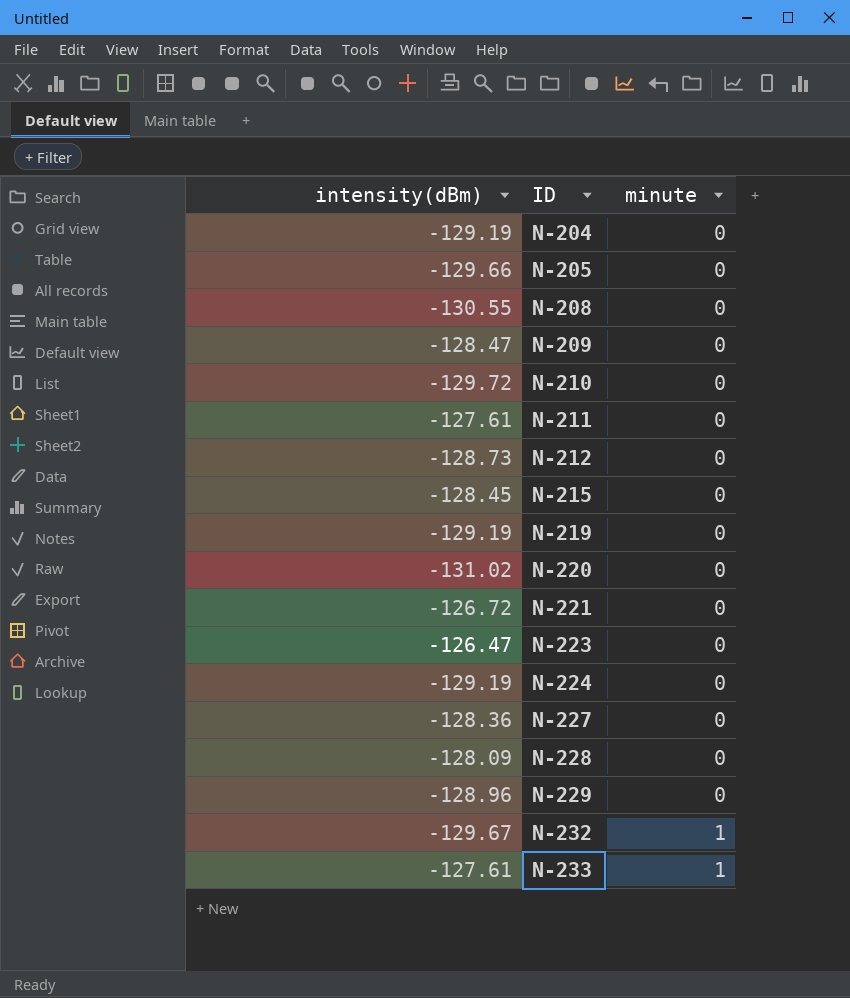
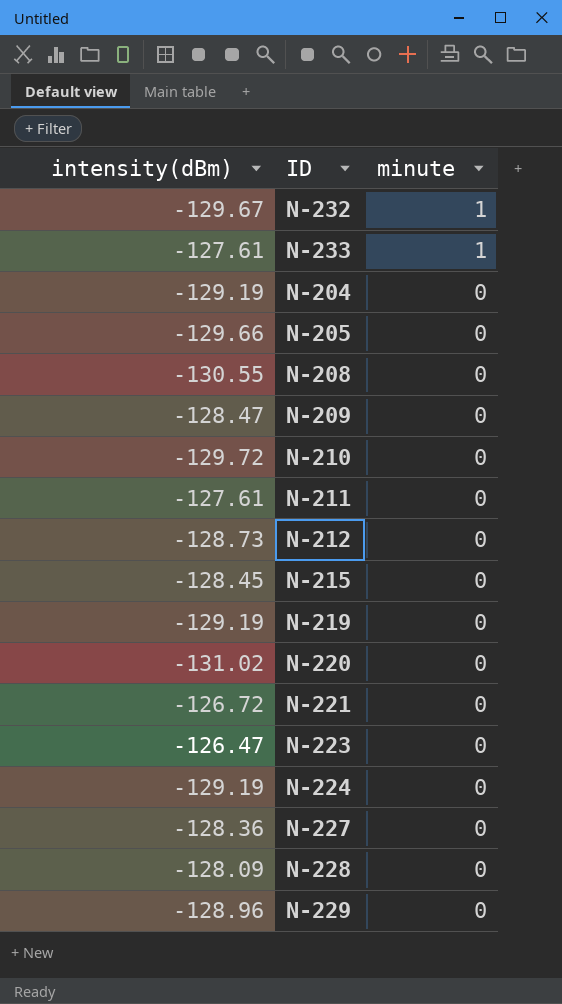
row order: ID ascending -> minute descending

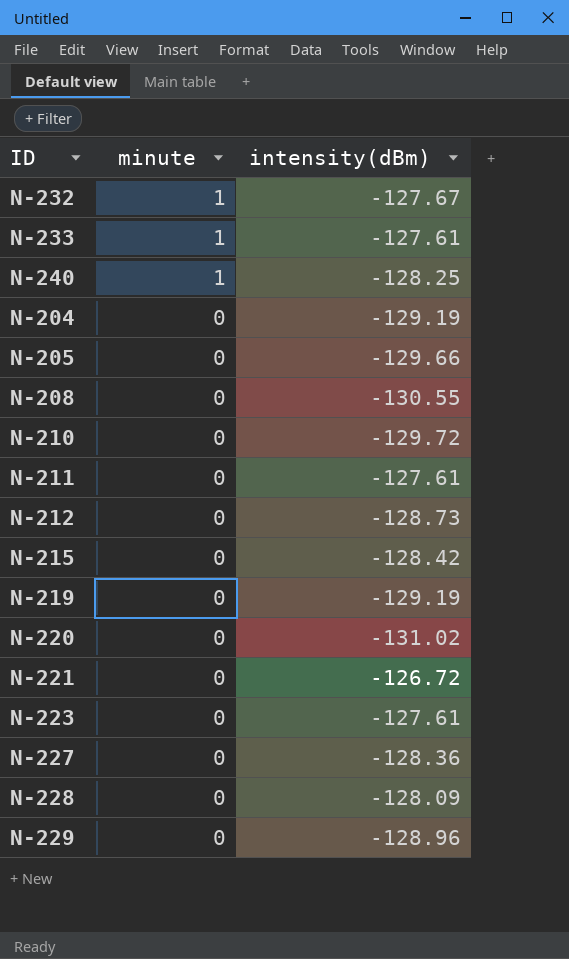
column intensity(dBm) | position: 1 -> 3
row N-209: -128.47 | 0 -> none
row N-224: -129.19 | 0 -> none
N-232 | intensity(dBm): -129.67 -> -127.67
row N-240: none -> 1 | -128.25
N-215 | intensity(dBm): -128.45 -> -128.42
N-223 | intensity(dBm): -126.47 -> -127.61

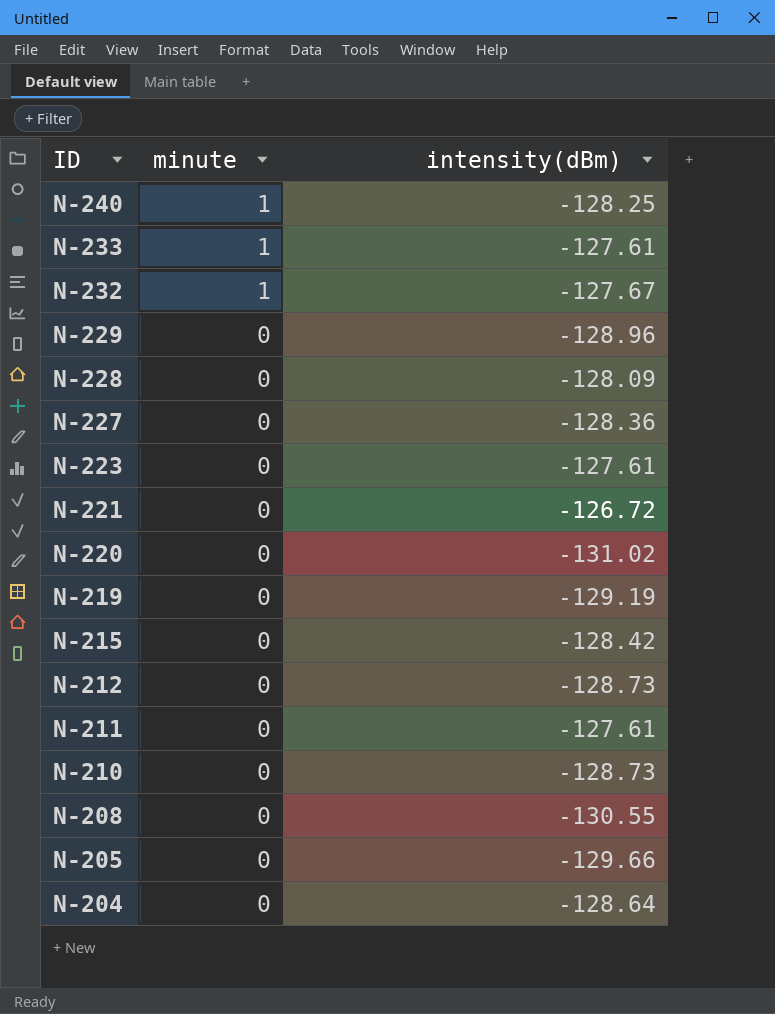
row order: minute descending -> ID descending
N-210 | intensity(dBm): -129.72 -> -128.73
N-204 | intensity(dBm): -129.19 -> -128.64

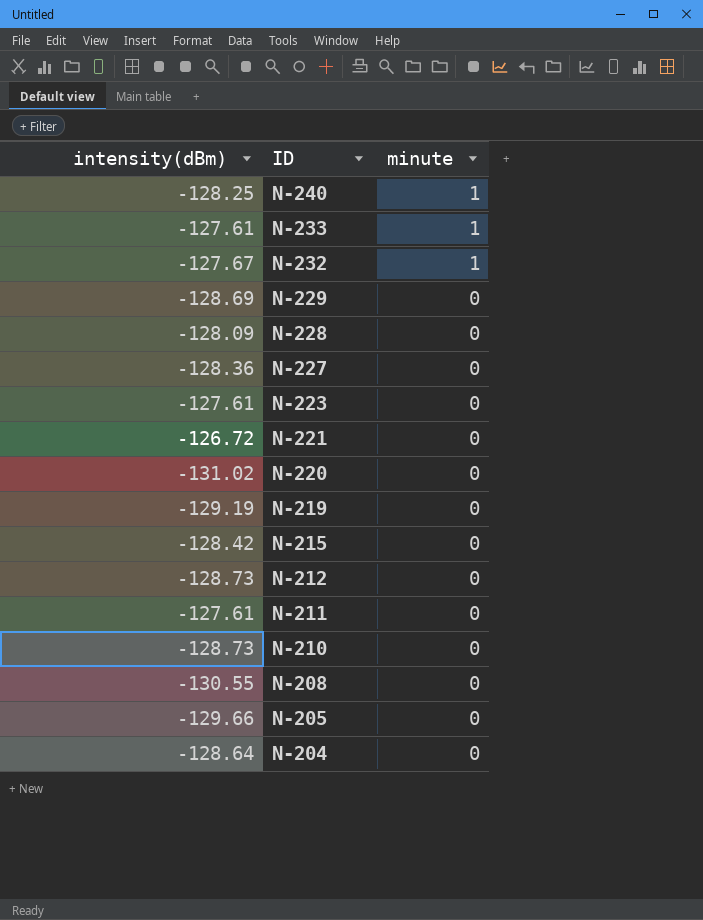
column intensity(dBm) | position: 3 -> 1
N-229 | intensity(dBm): -128.96 -> -128.69

